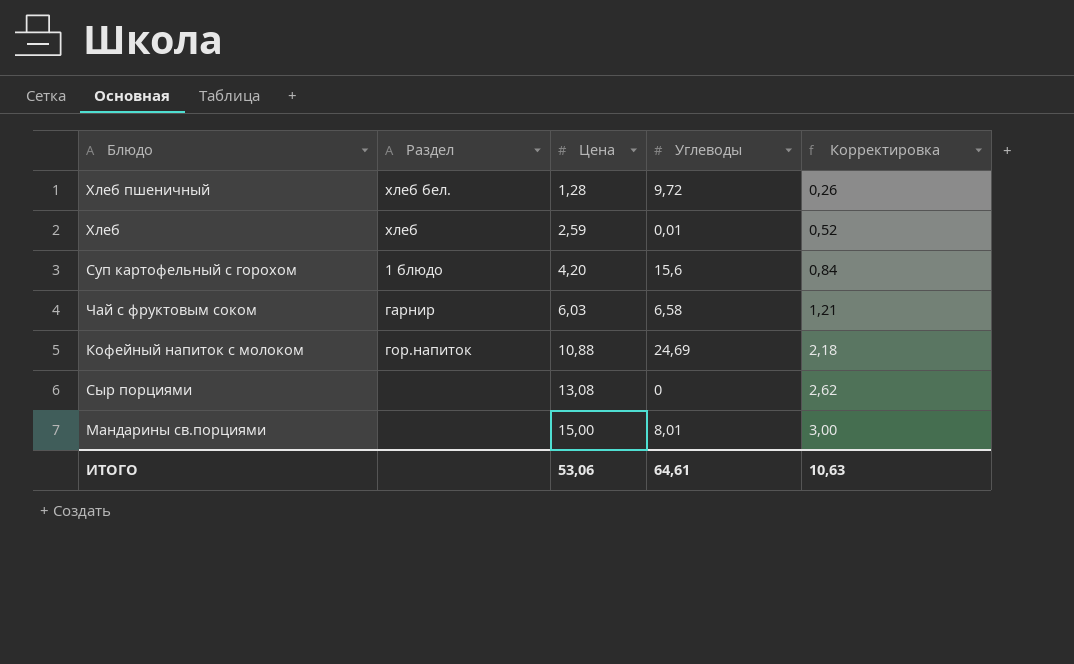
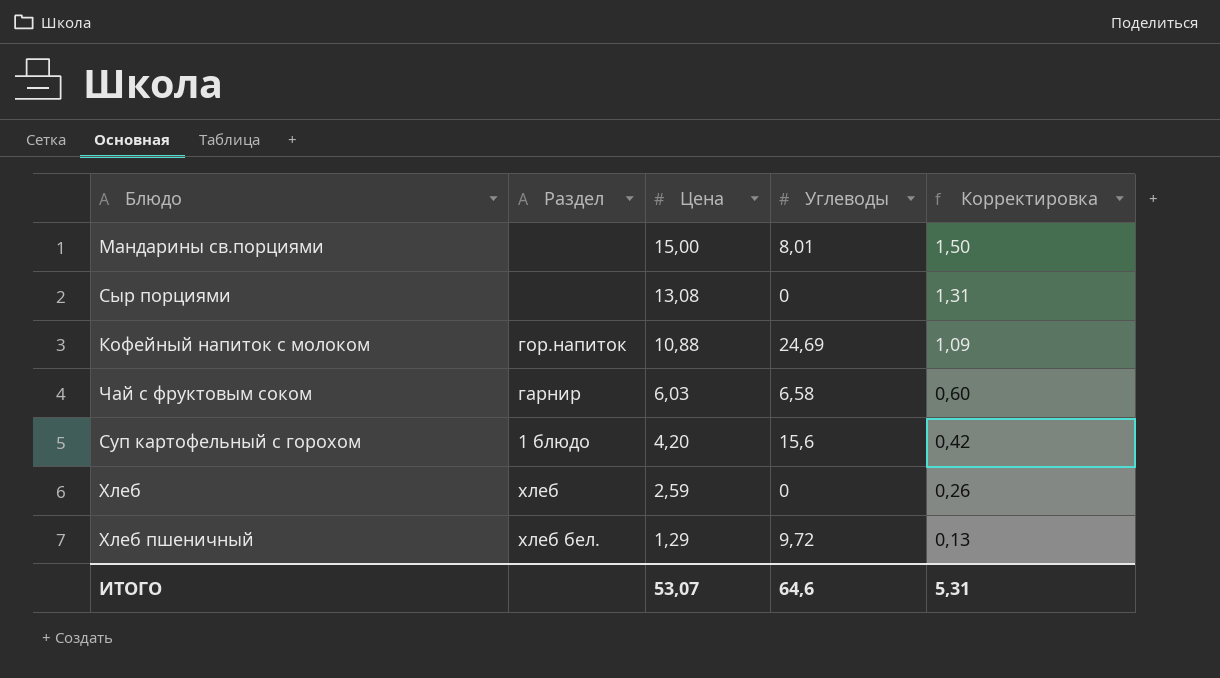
row order: Цена ascending -> Цена descending
column Корректировка | formula: [Цена] * 0,2 -> [Цена] * 0,1
Хлеб | Углеводы: 0,01 -> 0
Хлеб пшеничный | Цена: 1,28 -> 1,29
ИТОГО | Цена: 53,06 -> 53,07
ИТОГО | Углеводы: 64,61 -> 64,6
ИТОГО | Корректировка: 10,63 -> 5,31

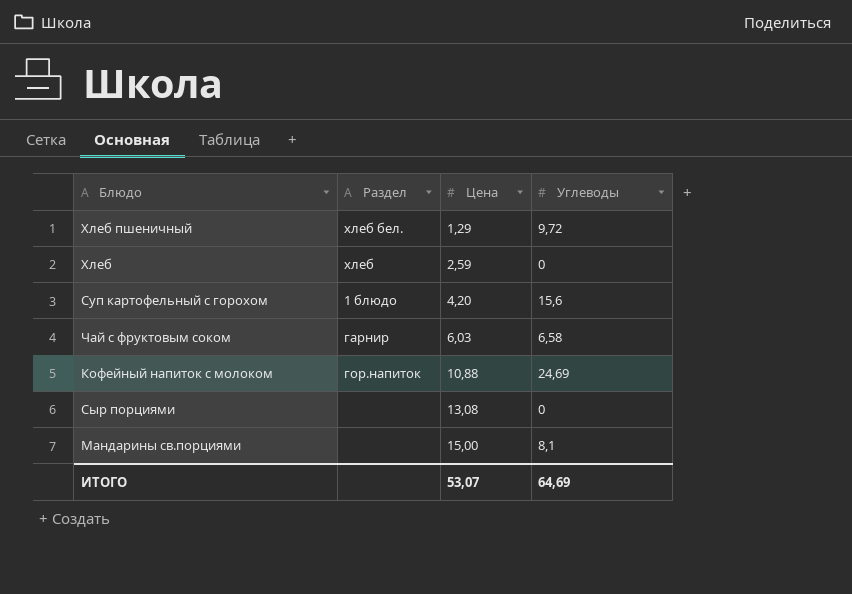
row order: Цена descending -> Цена ascending
column Корректировка | formula: [Цена] * 0,1 -> none
Мандарины св.порциями | Углеводы: 8,01 -> 8,1
ИТОГО | Углеводы: 64,6 -> 64,69

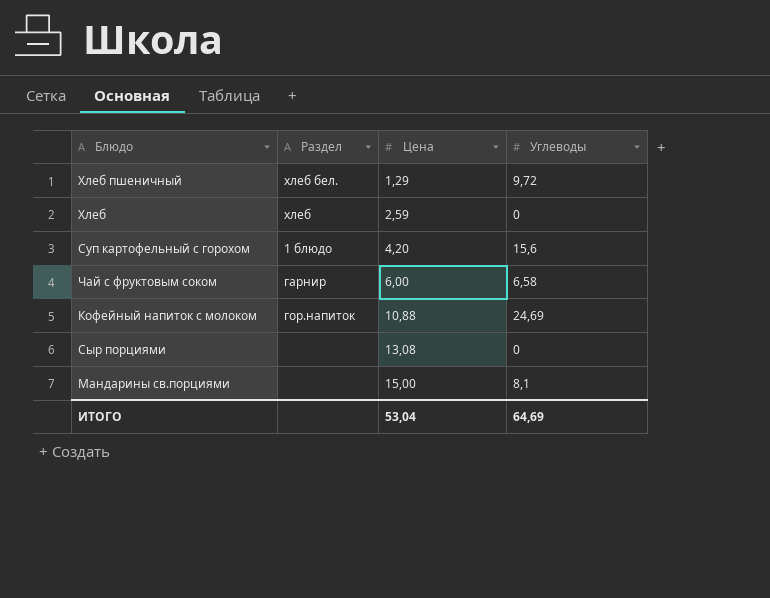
Чай с фруктовым соком | Цена: 6,03 -> 6,00
ИТОГО | Цена: 53,07 -> 53,04

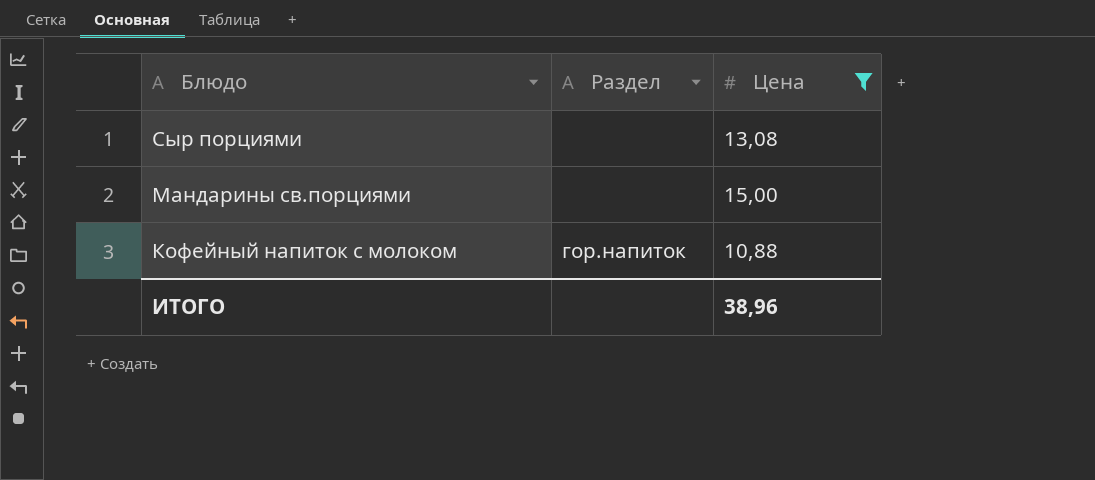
filter: none -> Цена >= 10,88
row order: Цена ascending -> Блюдо descending
column Углеводы | position: 4 -> none
ИТОГО | Цена: 53,04 -> 38,96

